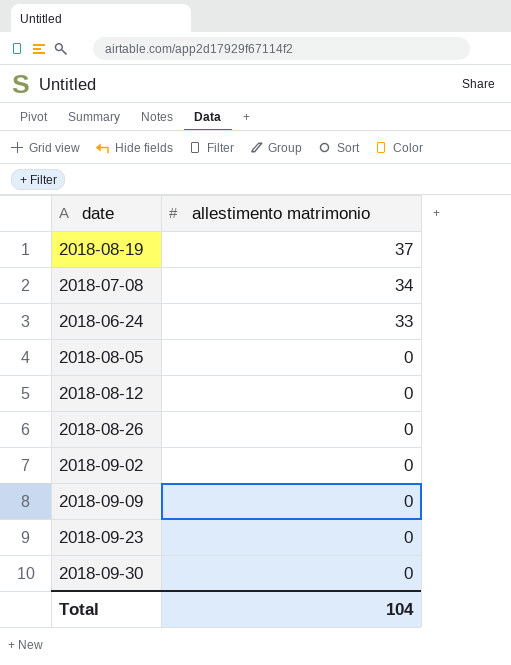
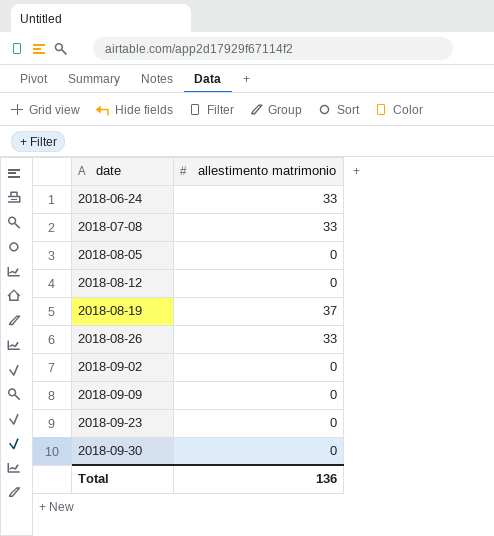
row order: allestimento matrimonio descending -> date ascending
2018-07-08 | allestimento matrimonio: 34 -> 33
2018-08-26 | allestimento matrimonio: 0 -> 33
Total | allestimento matrimonio: 104 -> 136

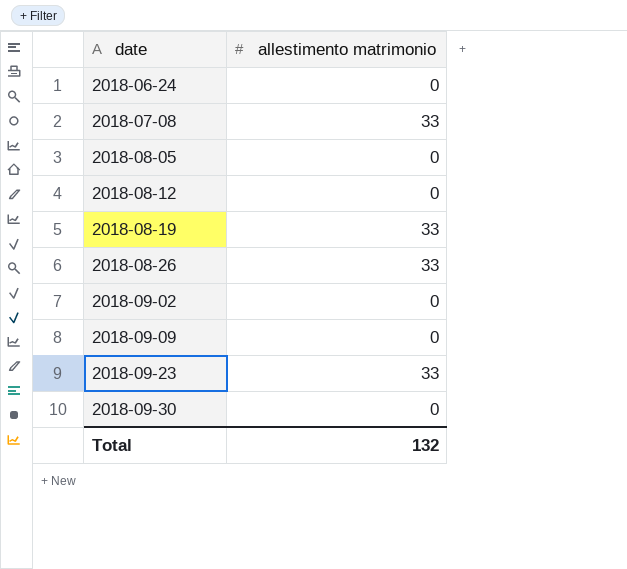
2018-06-24 | allestimento matrimonio: 33 -> 0
2018-08-19 | allestimento matrimonio: 37 -> 33
2018-09-23 | allestimento matrimonio: 0 -> 33
Total | allestimento matrimonio: 136 -> 132

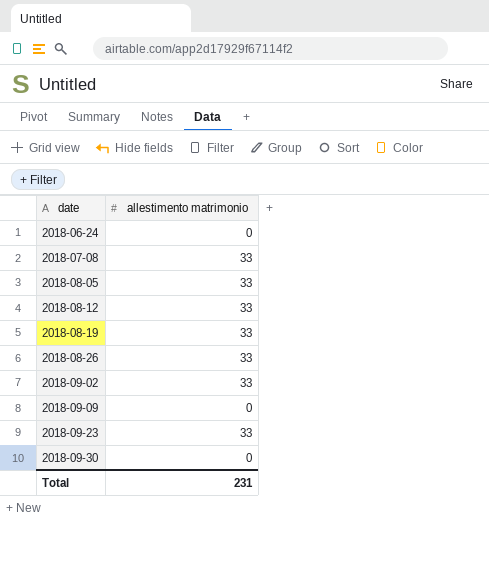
2018-08-05 | allestimento matrimonio: 0 -> 33
2018-08-12 | allestimento matrimonio: 0 -> 33
2018-09-02 | allestimento matrimonio: 0 -> 33
Total | allestimento matrimonio: 132 -> 231

